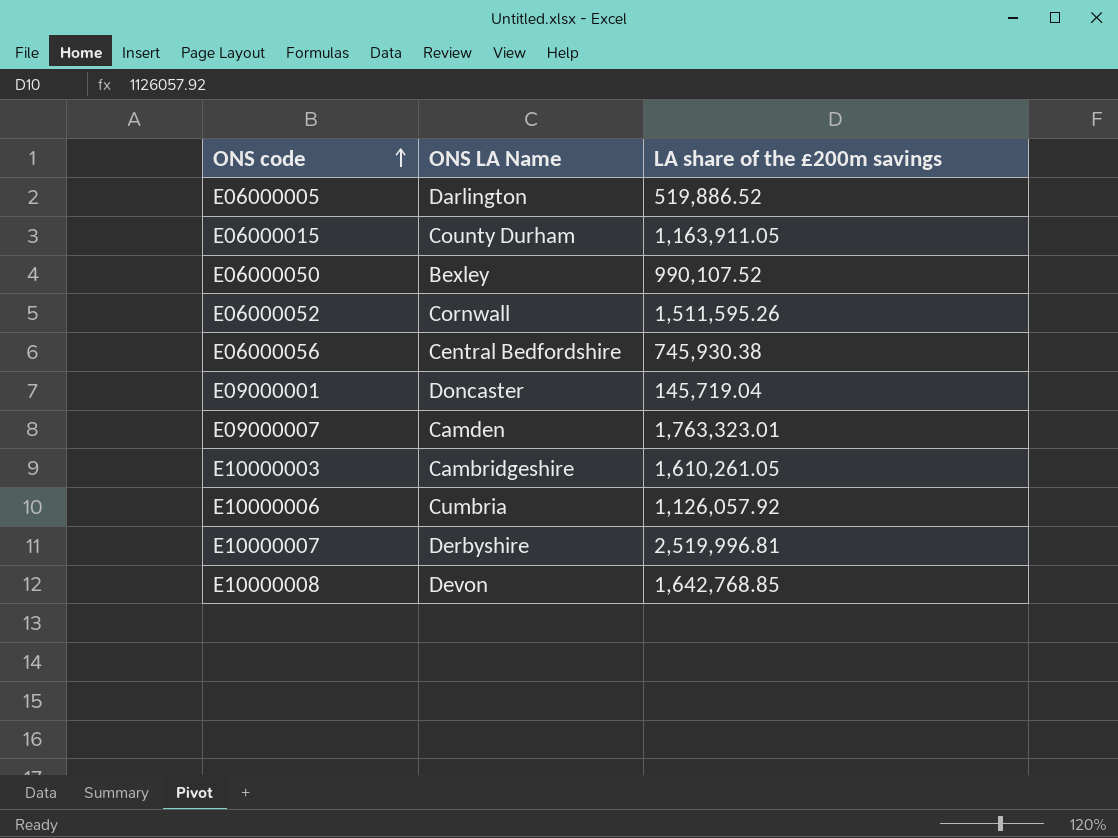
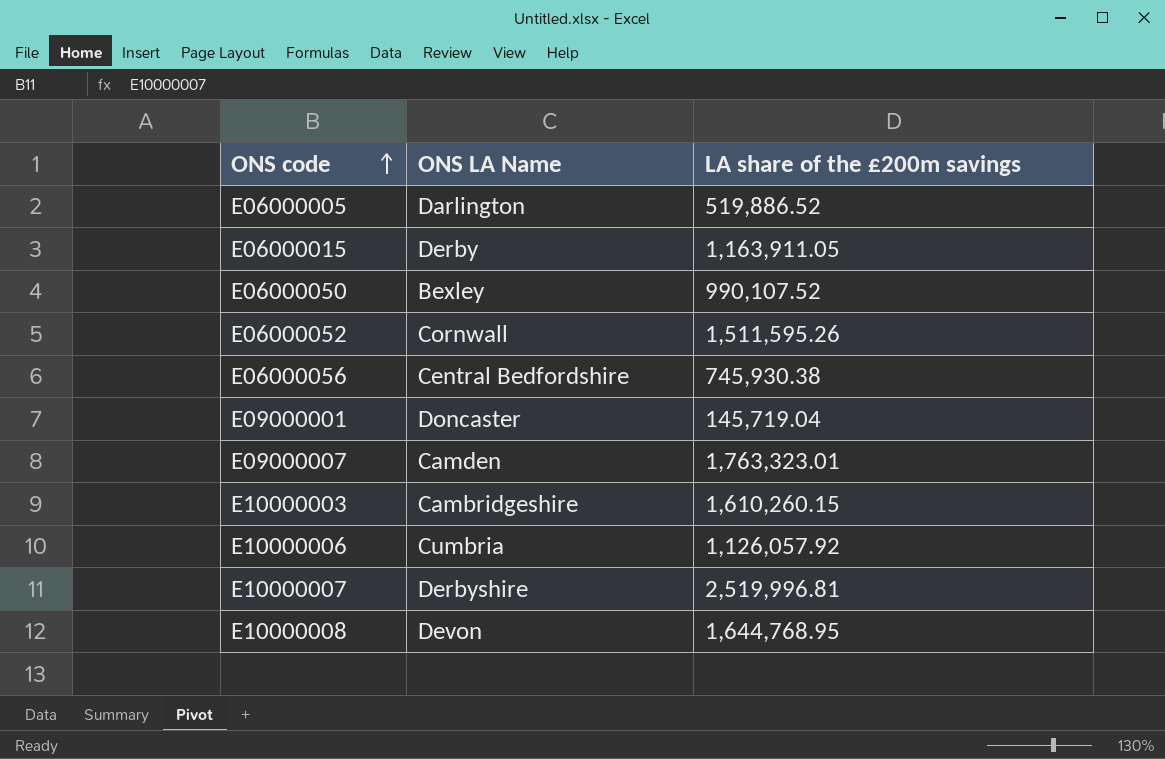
E06000015 | ONS LA Name: County Durham -> Derby
E10000003 | LA share of the £200m savings: 1,610,261.05 -> 1,610,260.15
E10000008 | LA share of the £200m savings: 1,642,768.85 -> 1,644,768.95

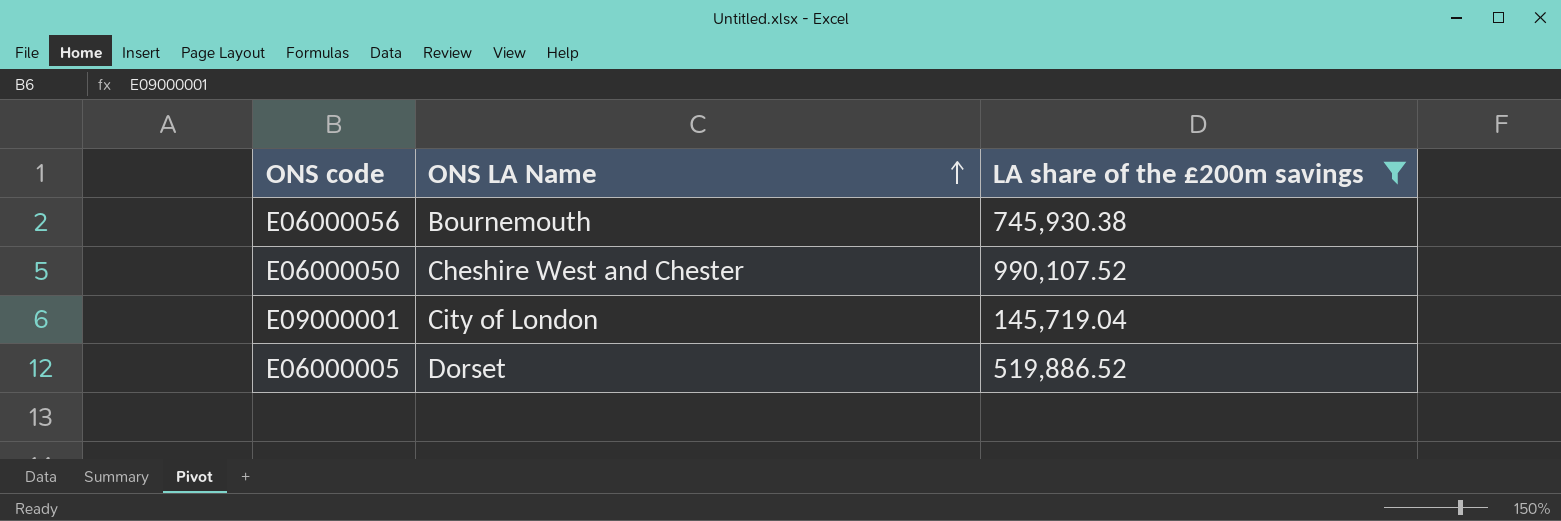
filter: none -> LA share of the £200m savings <= 990,107.52
row order: ONS code ascending -> ONS LA Name ascending
E06000056 | ONS LA Name: Central Bedfordshire -> Bournemouth
E06000050 | ONS LA Name: Bexley -> Cheshire West and Chester
E09000001 | ONS LA Name: Doncaster -> City of London
E06000005 | ONS LA Name: Darlington -> Dorset

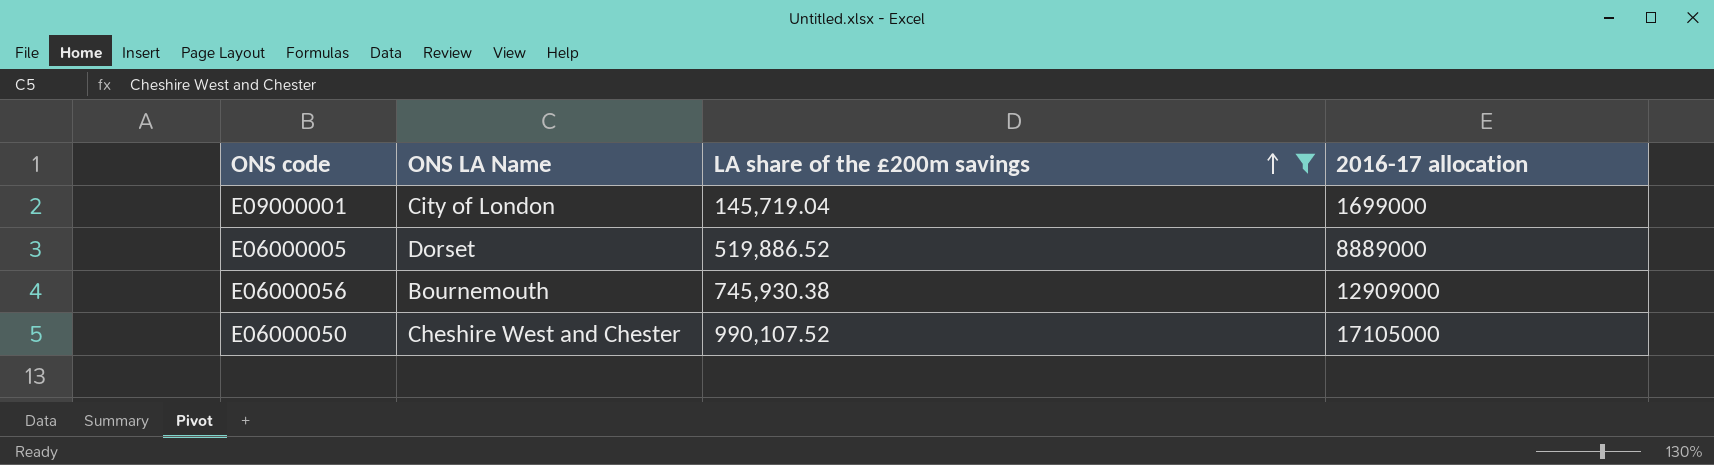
row order: ONS LA Name ascending -> LA share of the £200m savings ascending
column 2016-17 allocation | position: none -> 4

